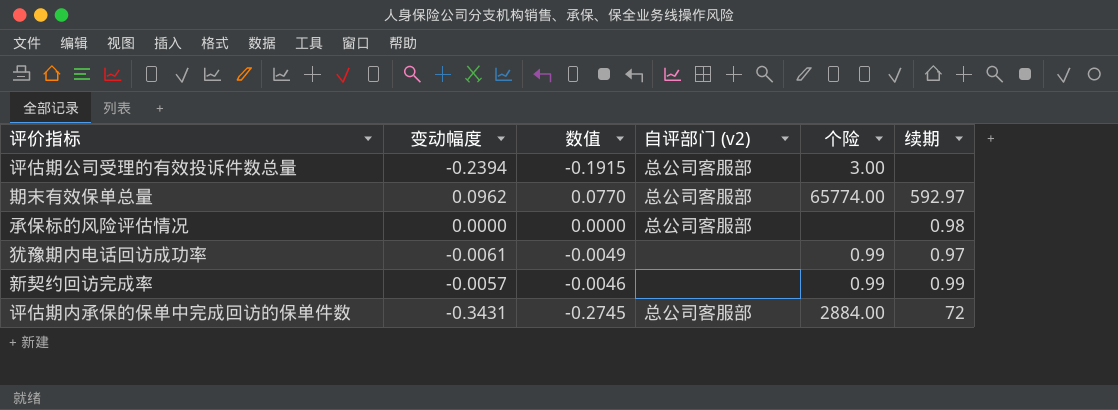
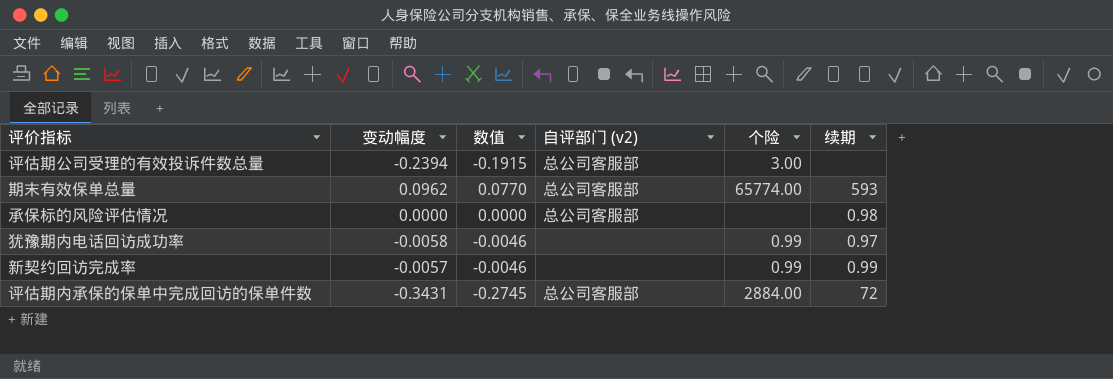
期末有效保单总量 | 续期: 592.97 -> 593
犹豫期内电话回访成功率 | 变动幅度: -0.0061 -> -0.0058
犹豫期内电话回访成功率 | 数值: -0.0049 -> -0.0046

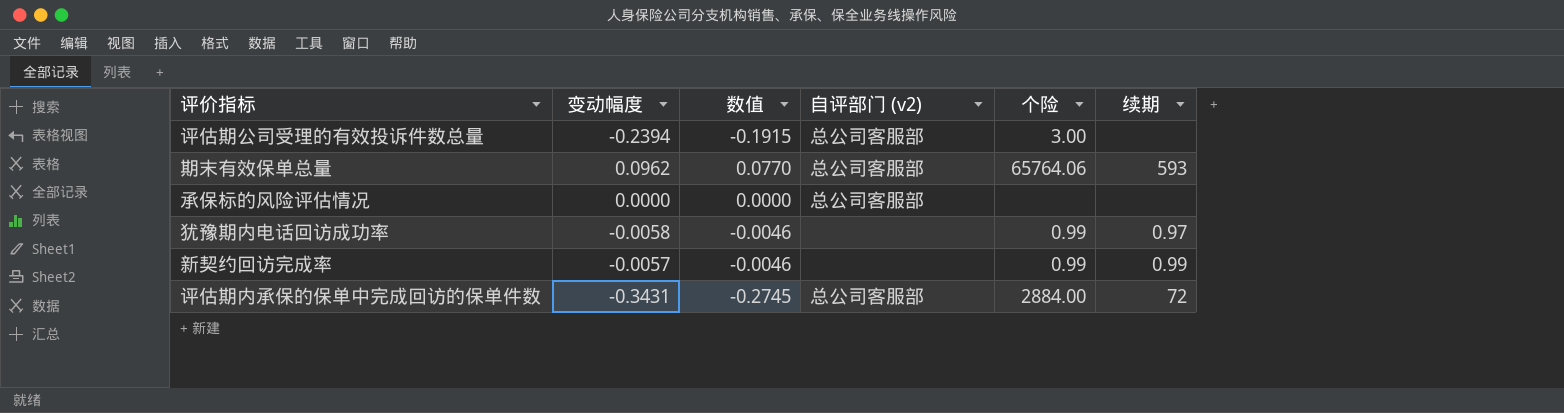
期末有效保单总量 | 个险: 65774.00 -> 65764.06
承保标的风险评估情况 | 续期: 0.98 -> none

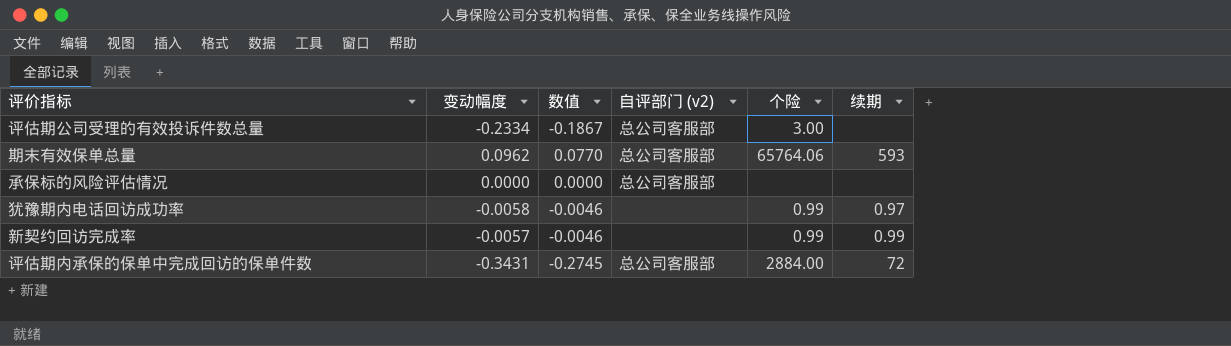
评估期公司受理的有效投诉件数总量 | 变动幅度: -0.2394 -> -0.2334
评估期公司受理的有效投诉件数总量 | 数值: -0.1915 -> -0.1867

